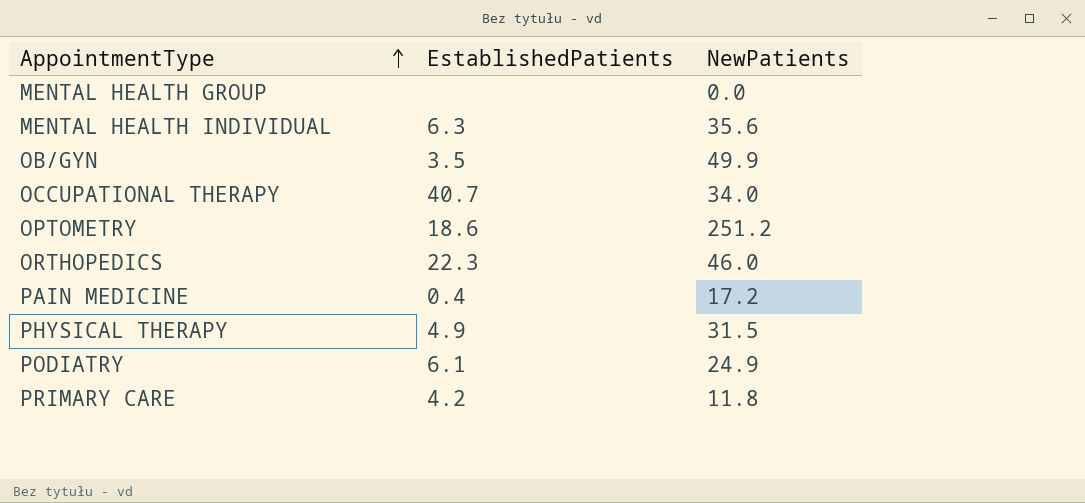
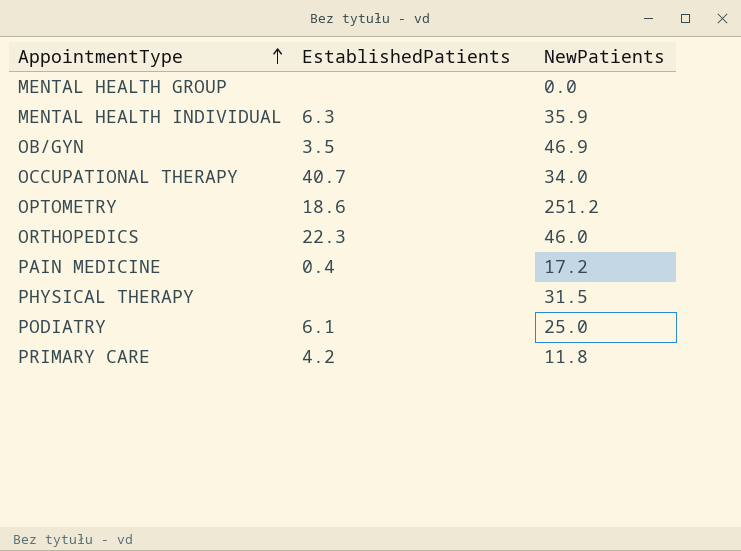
MENTAL HEALTH INDIVIDUAL | NewPatients: 35.6 -> 35.9
OB/GYN | NewPatients: 49.9 -> 46.9
PHYSICAL THERAPY | EstablishedPatients: 4.9 -> none
PODIATRY | NewPatients: 24.9 -> 25.0

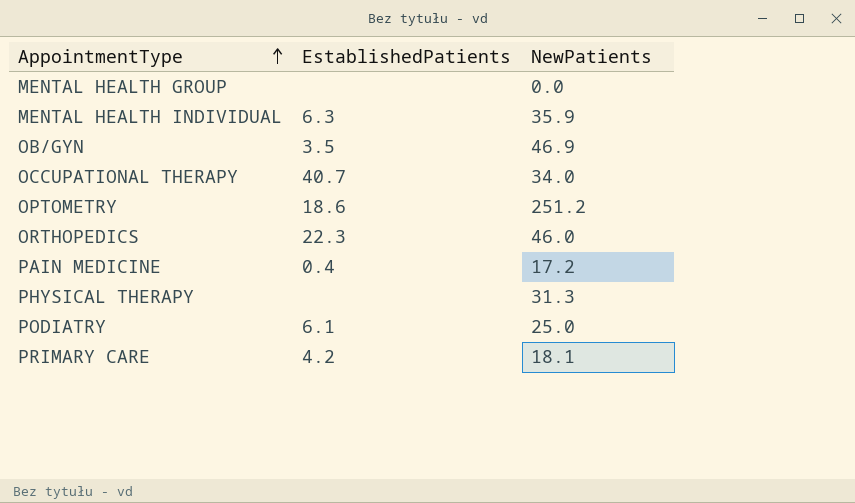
PHYSICAL THERAPY | NewPatients: 31.5 -> 31.3
PRIMARY CARE | NewPatients: 11.8 -> 18.1

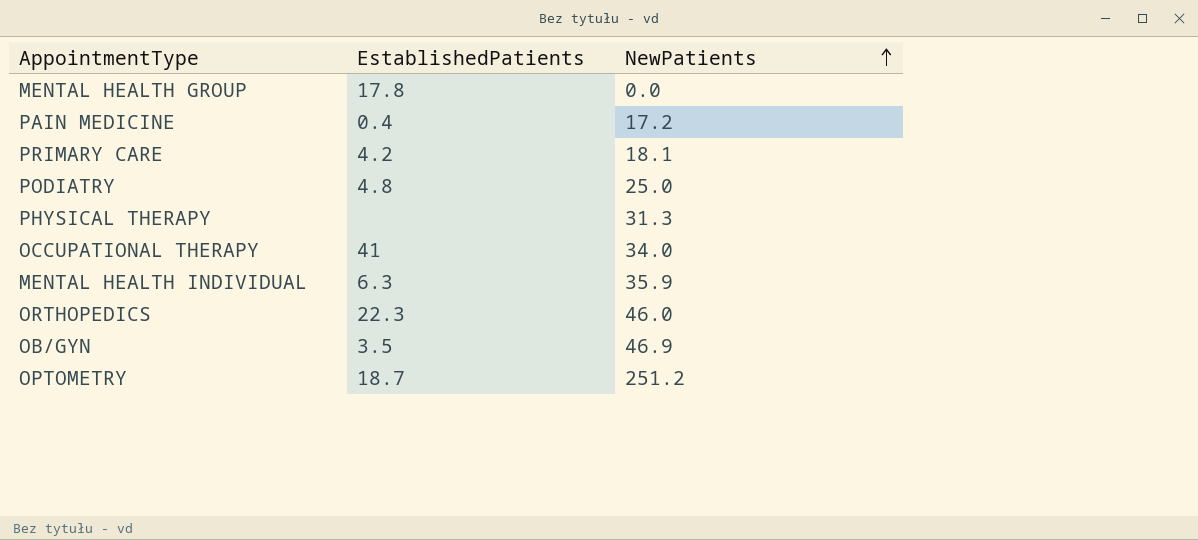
row order: AppointmentType ascending -> NewPatients ascending
MENTAL HEALTH GROUP | EstablishedPatients: none -> 17.8
PODIATRY | EstablishedPatients: 6.1 -> 4.8
OCCUPATIONAL THERAPY | EstablishedPatients: 40.7 -> 41
OPTOMETRY | EstablishedPatients: 18.6 -> 18.7

